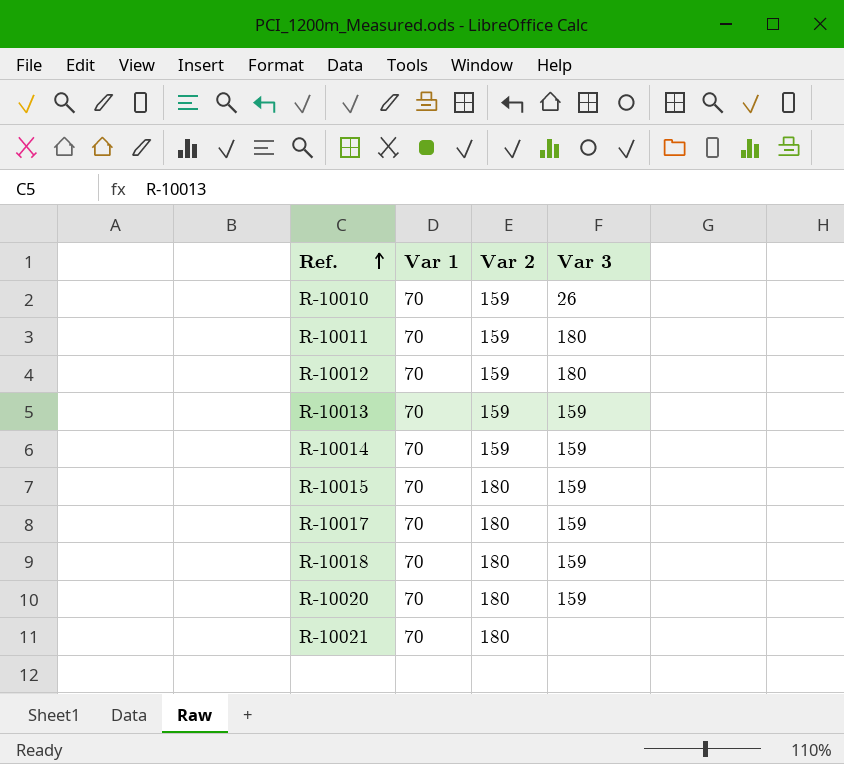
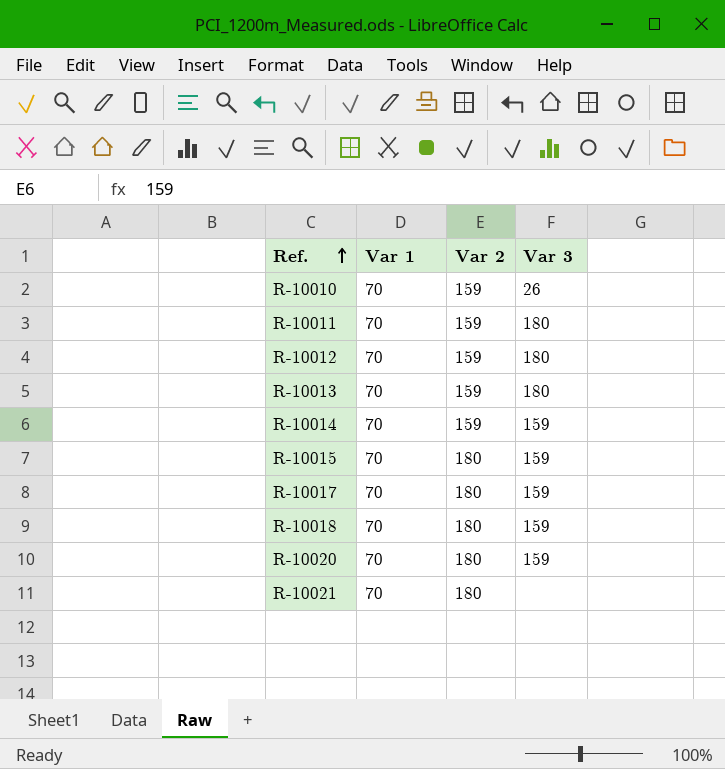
R-10013 | Var 3: 159 -> 180

